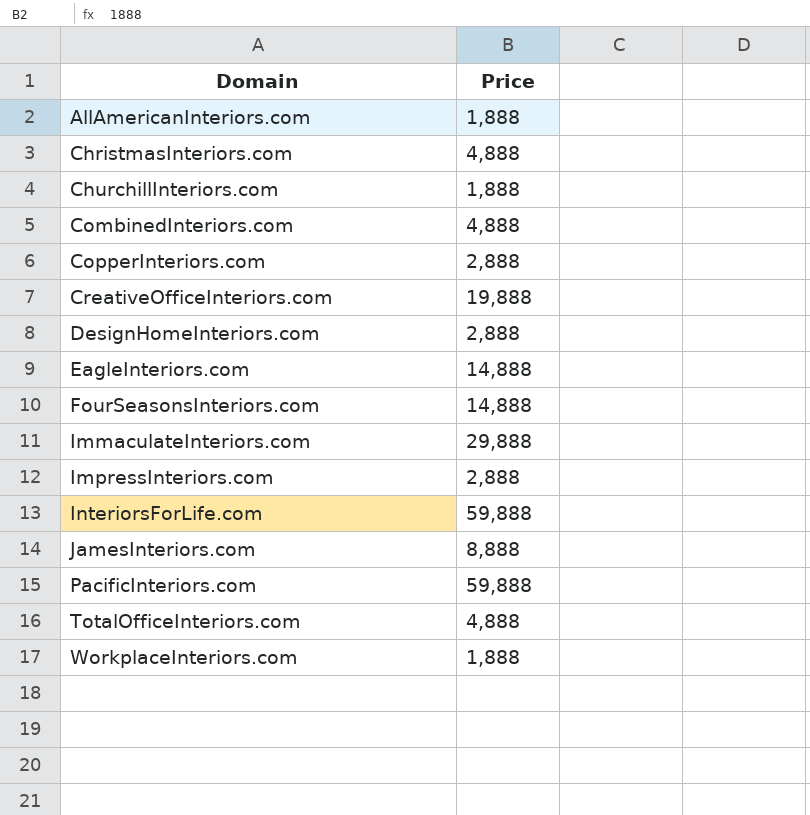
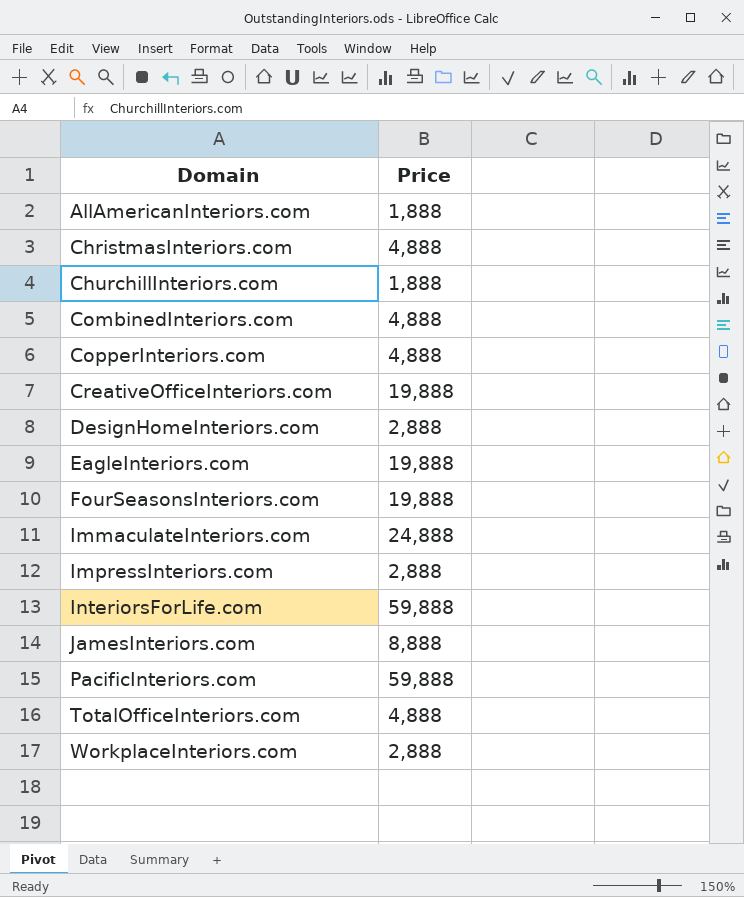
CopperInteriors.com | Price: 2,888 -> 4,888
EagleInteriors.com | Price: 14,888 -> 19,888
FourSeasonsInteriors.com | Price: 14,888 -> 19,888
ImmaculateInteriors.com | Price: 29,888 -> 24,888
WorkplaceInteriors.com | Price: 1,888 -> 2,888

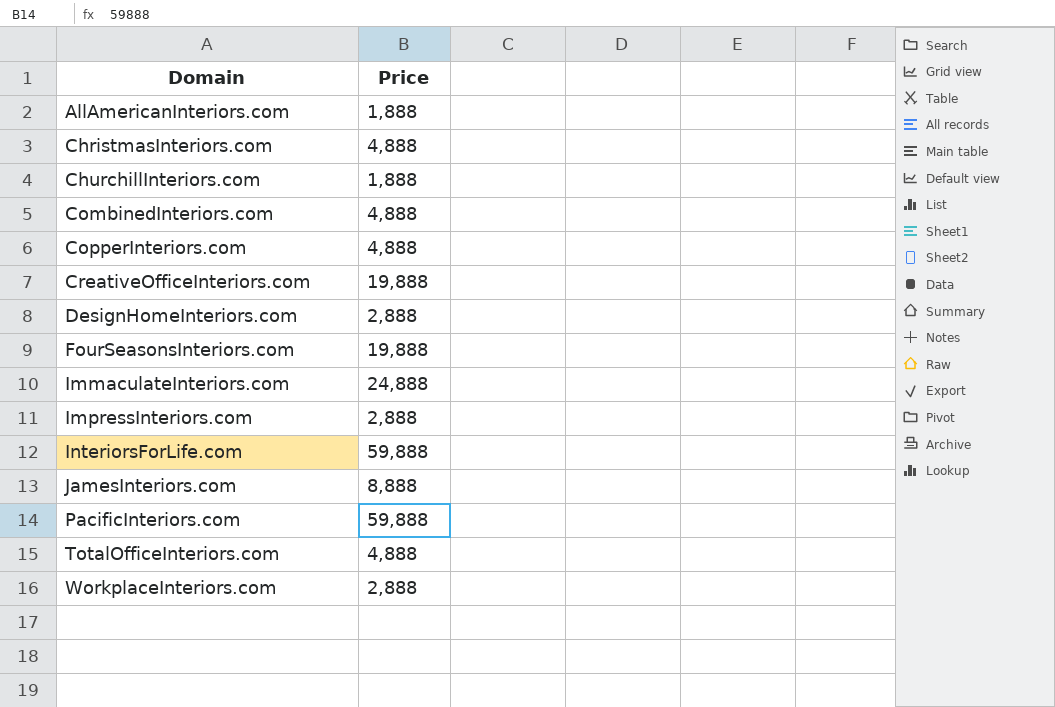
row EagleInteriors.com: 19,888 -> none

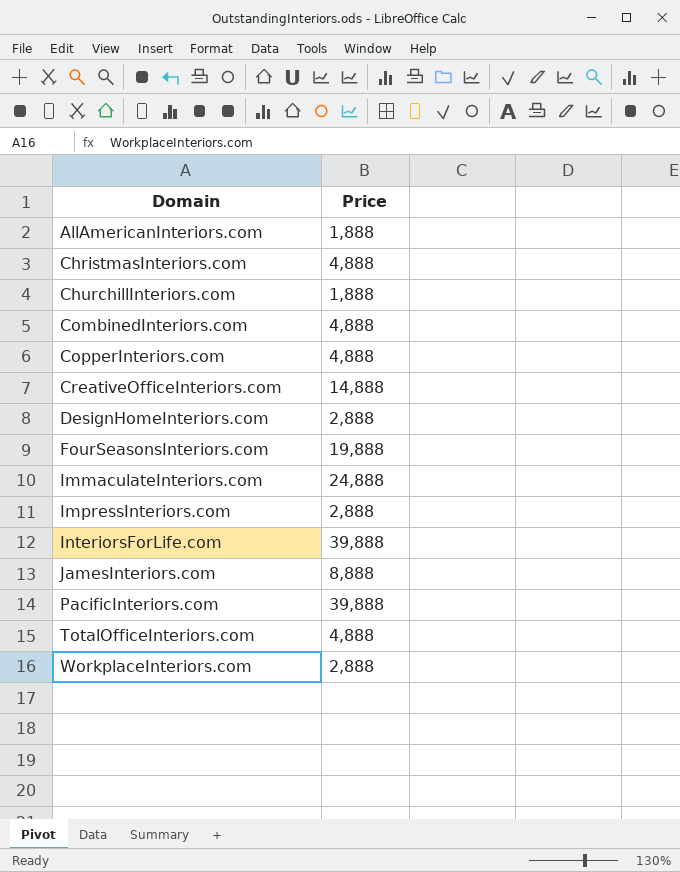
CreativeOfficeInteriors.com | Price: 19,888 -> 14,888
InteriorsForLife.com | Price: 59,888 -> 39,888
PacificInteriors.com | Price: 59,888 -> 39,888

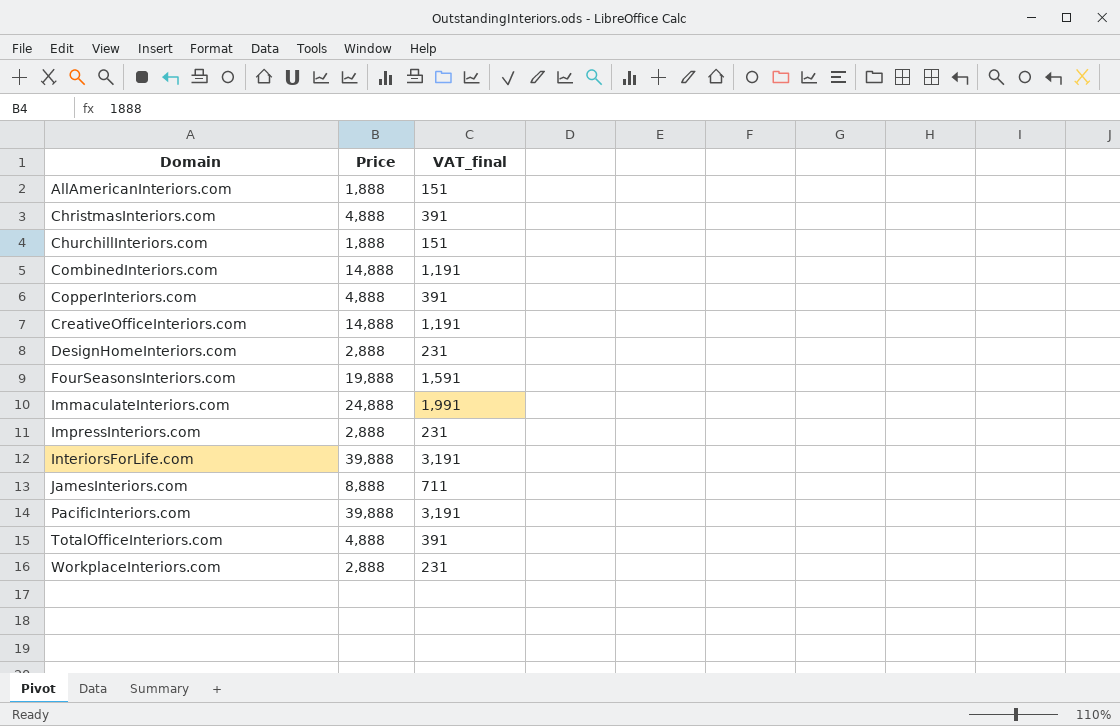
column VAT_final | formula: none -> [Price] * 0.08
CombinedInteriors.com | Price: 4,888 -> 14,888

